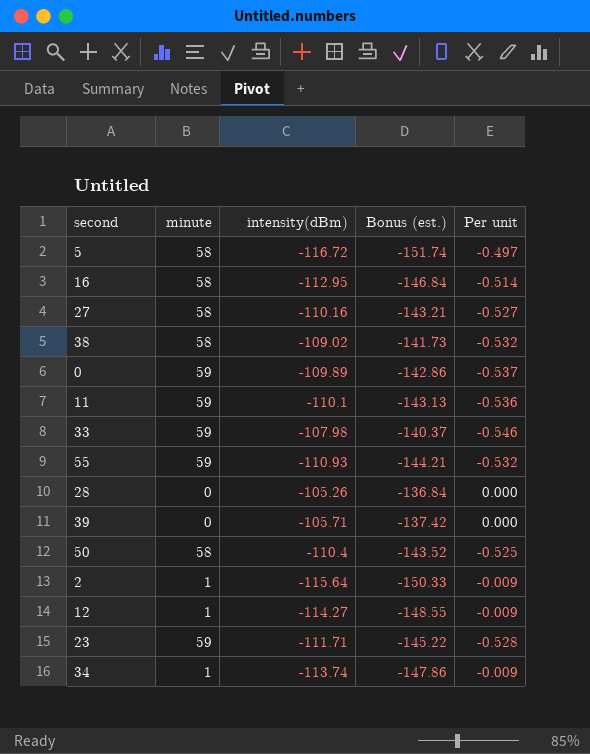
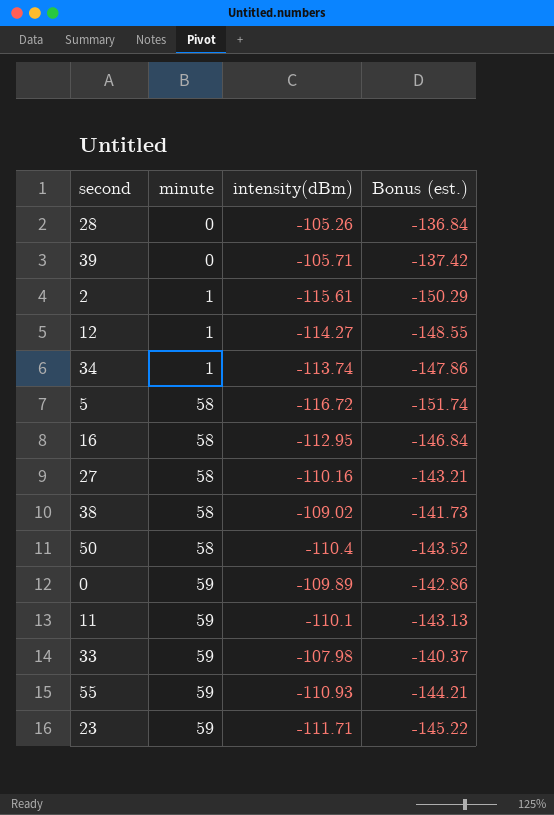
row order: none -> minute ascending
column Per unit | formula: [minute] / [intensity(dBm)] -> none
2 | intensity(dBm): -115.64 -> -115.61
2 | Bonus (est.): -150.33 -> -150.29

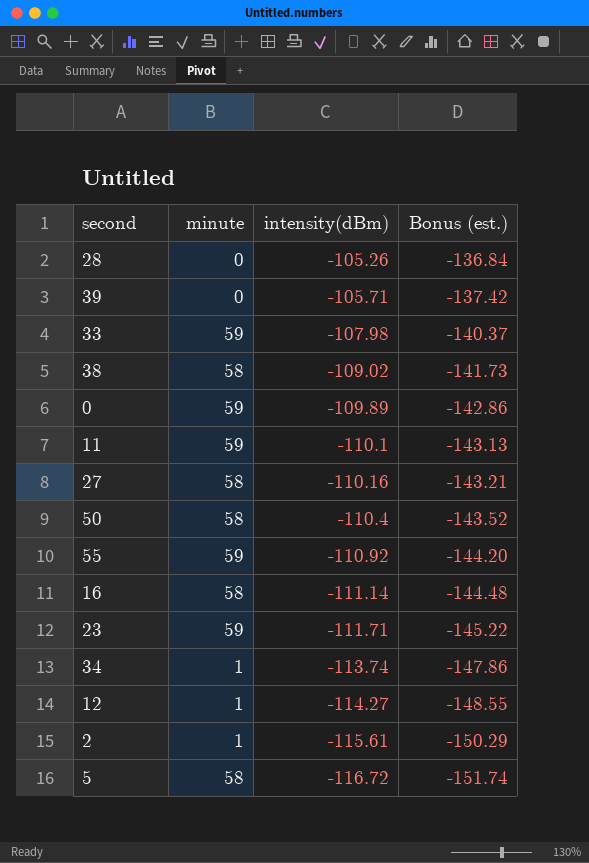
row order: minute ascending -> intensity(dBm) descending
55 | intensity(dBm): -110.93 -> -110.92
55 | Bonus (est.): -144.21 -> -144.20
16 | intensity(dBm): -112.95 -> -111.14
16 | Bonus (est.): -146.84 -> -144.48

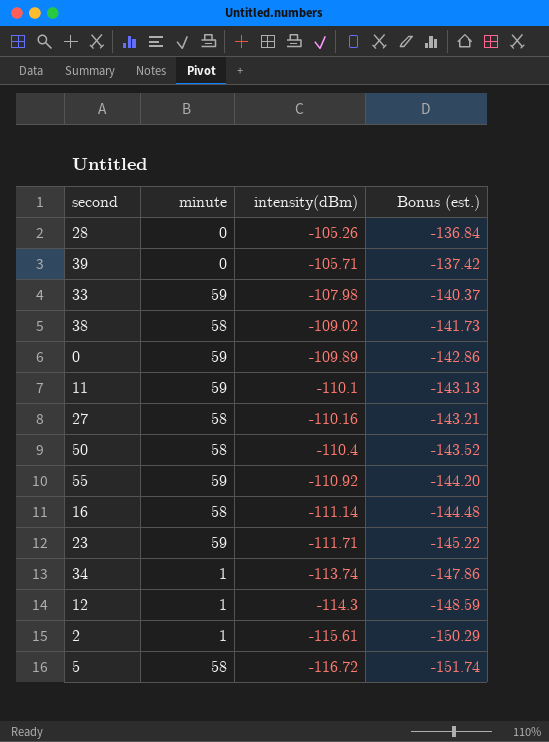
12 | intensity(dBm): -114.27 -> -114.3
12 | Bonus (est.): -148.55 -> -148.59

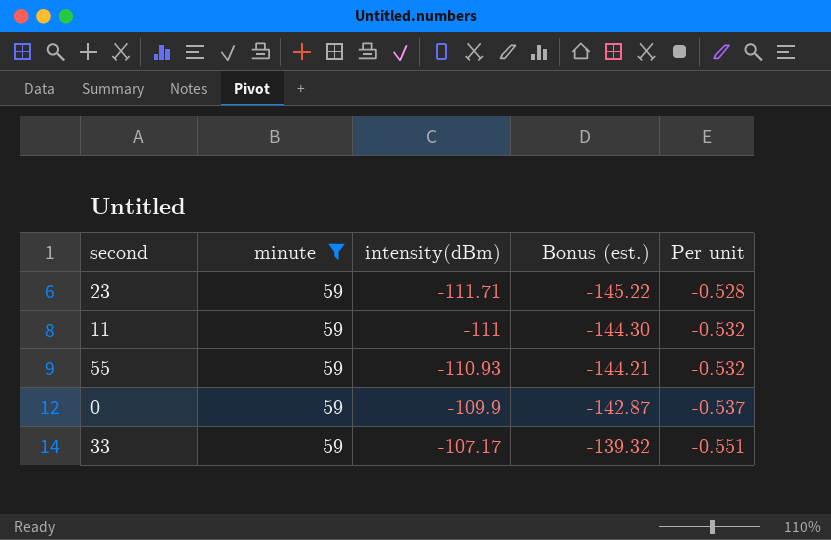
filter: none -> minute = 59
row order: intensity(dBm) descending -> intensity(dBm) ascending
column Per unit | formula: none -> [minute] / [intensity(dBm)]
11 | intensity(dBm): -110.1 -> -111
11 | Bonus (est.): -143.13 -> -144.30
55 | intensity(dBm): -110.92 -> -110.93
55 | Bonus (est.): -144.20 -> -144.21
0 | intensity(dBm): -109.89 -> -109.9
0 | Bonus (est.): -142.86 -> -142.87
33 | intensity(dBm): -107.98 -> -107.17
33 | Bonus (est.): -140.37 -> -139.32

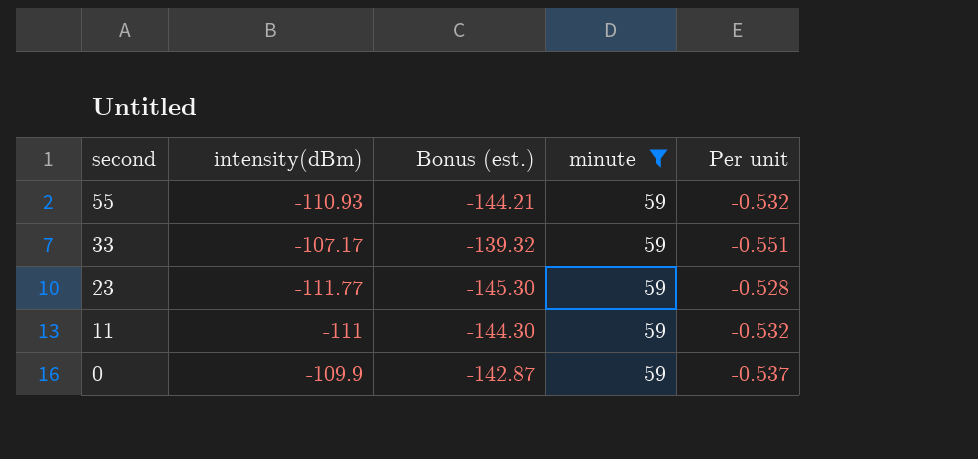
row order: intensity(dBm) ascending -> second descending
column minute | position: 2 -> 4
23 | intensity(dBm): -111.71 -> -111.77
23 | Bonus (est.): -145.22 -> -145.30

